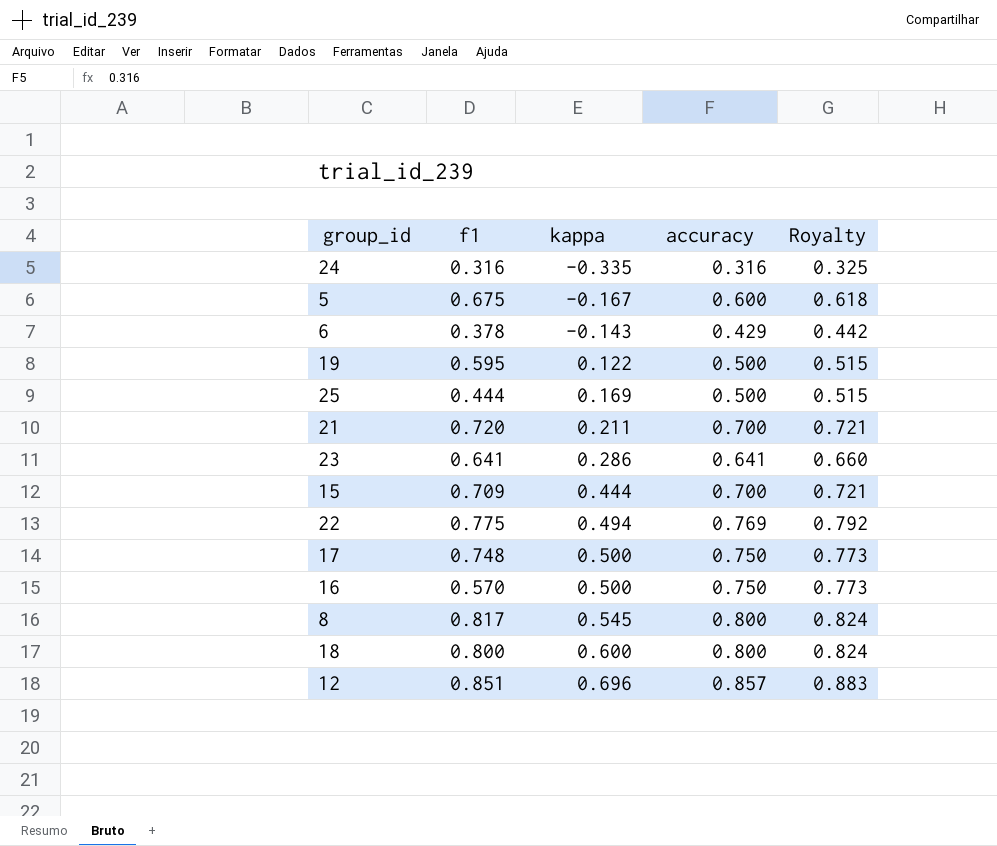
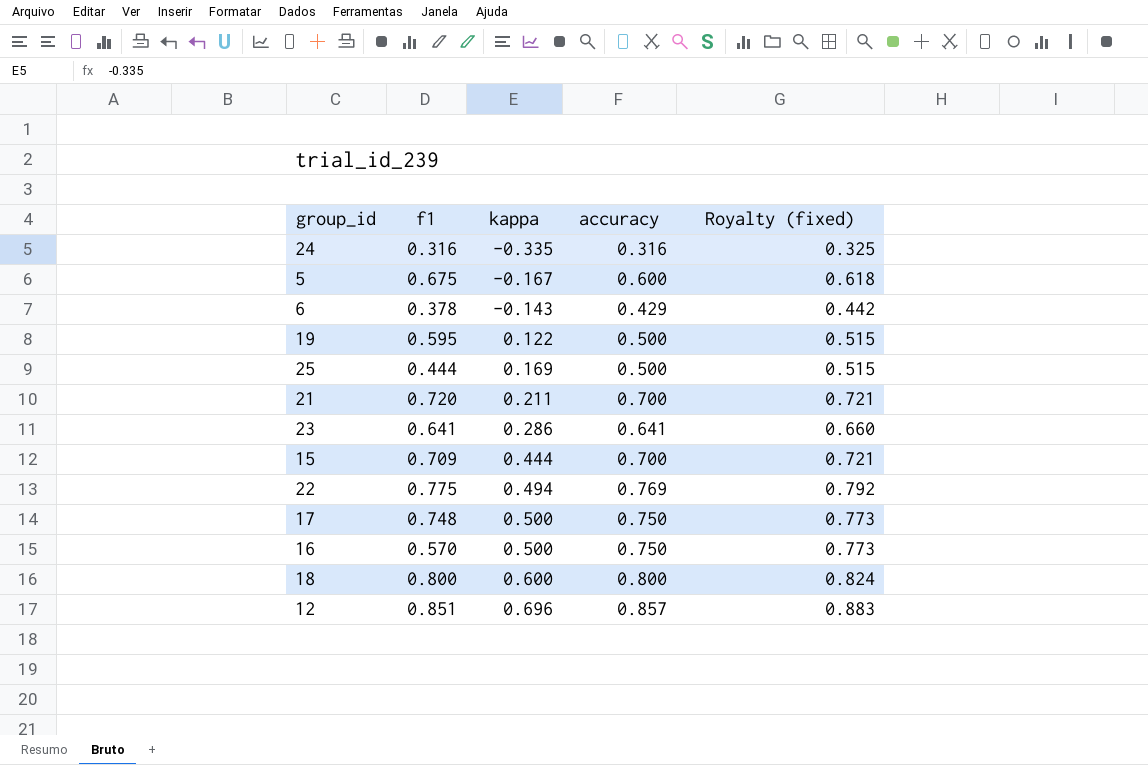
column name: Royalty -> Royalty (fixed)
row 8: 0.817 | 0.545 | 0.800 | 0.824 -> none

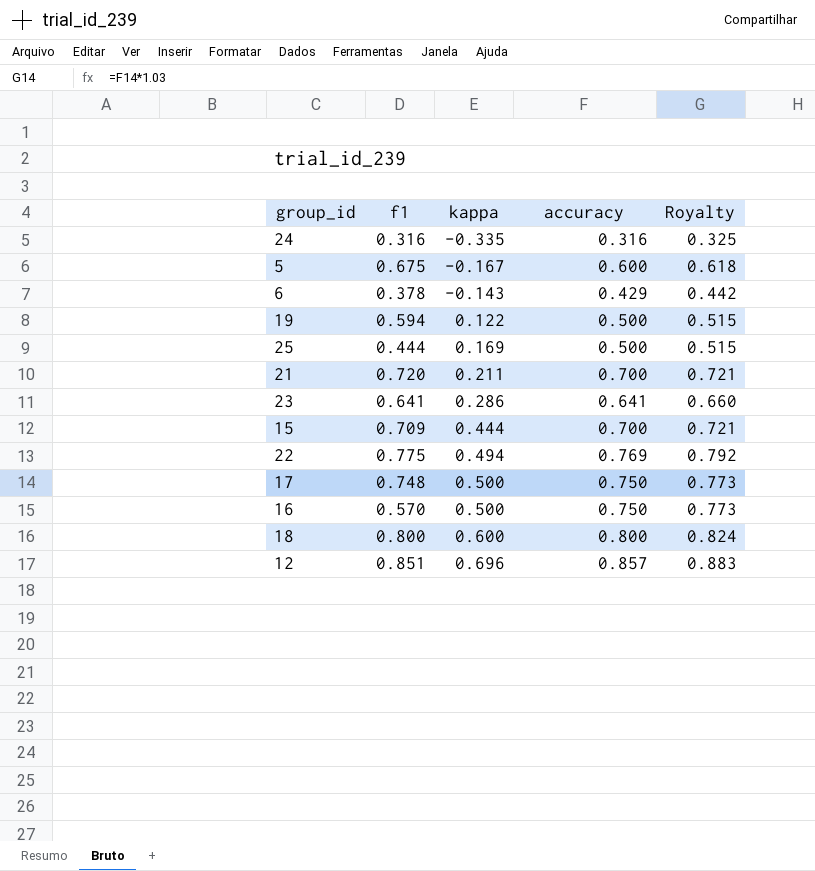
column name: Royalty (fixed) -> Royalty
19 | f1: 0.595 -> 0.594

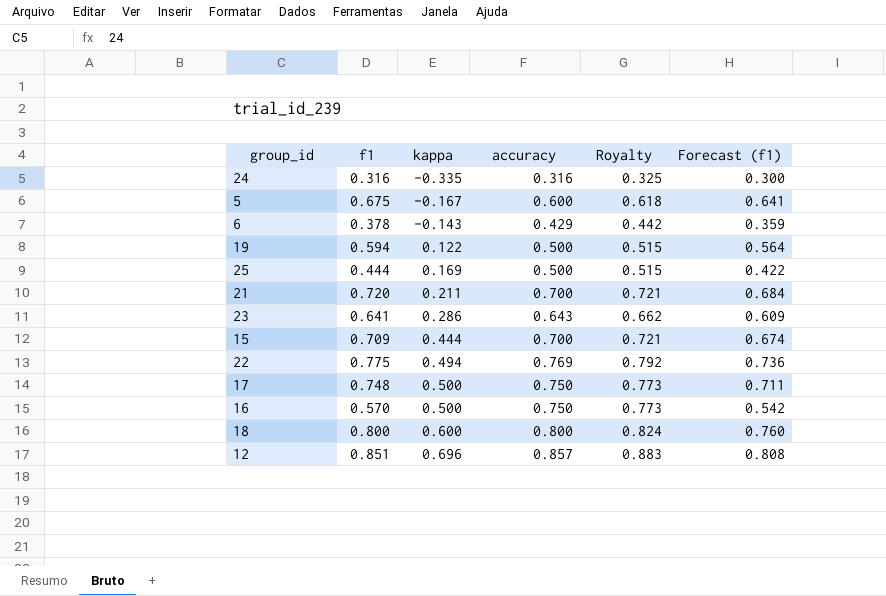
column Forecast (f1) | formula: none -> [f1] * 0.95
23 | accuracy: 0.641 -> 0.643
23 | Royalty: 0.660 -> 0.662

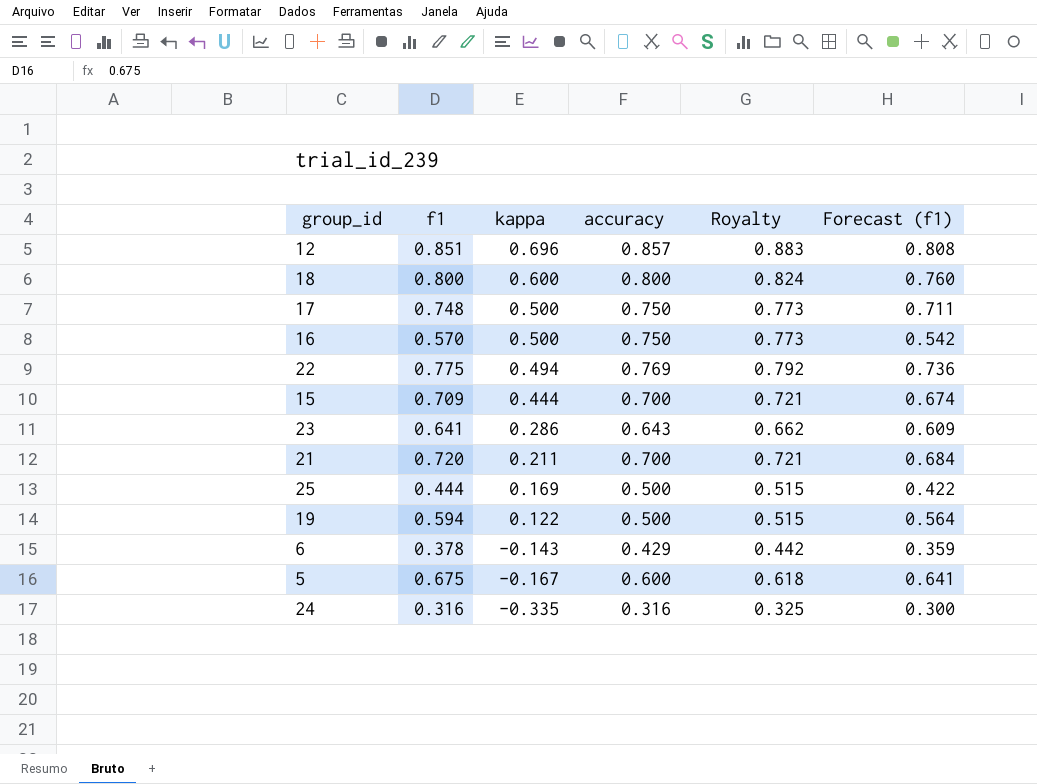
row order: kappa ascending -> kappa descending

